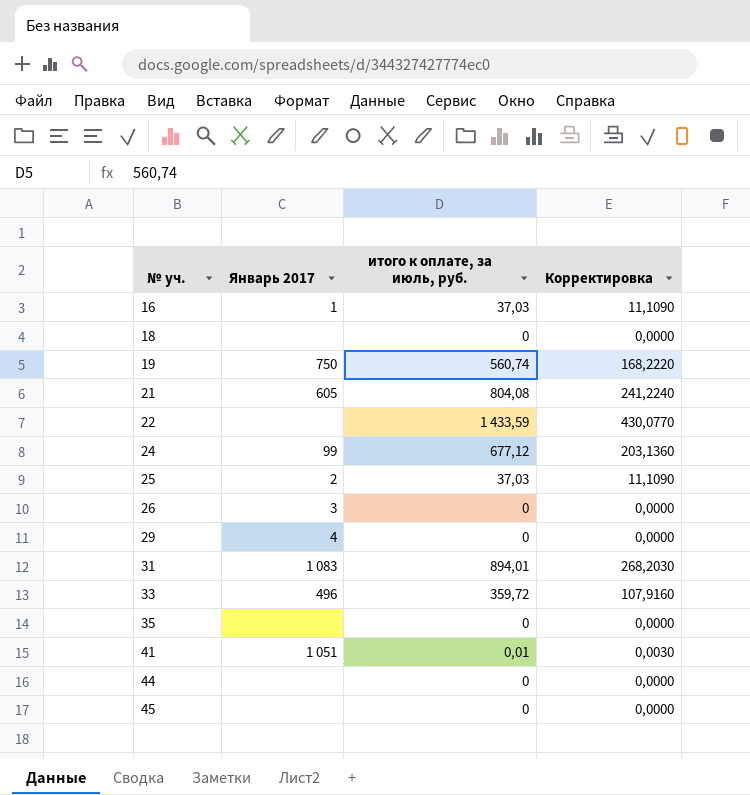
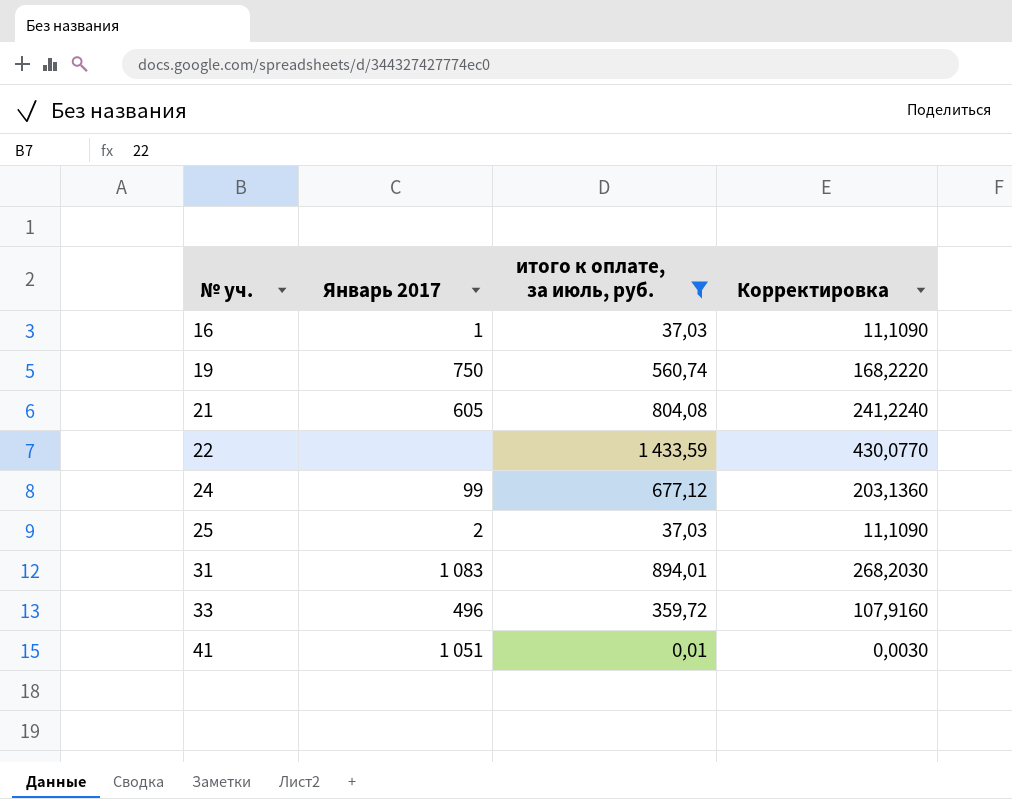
filter: none -> итого к оплате, за июль, руб. != 0

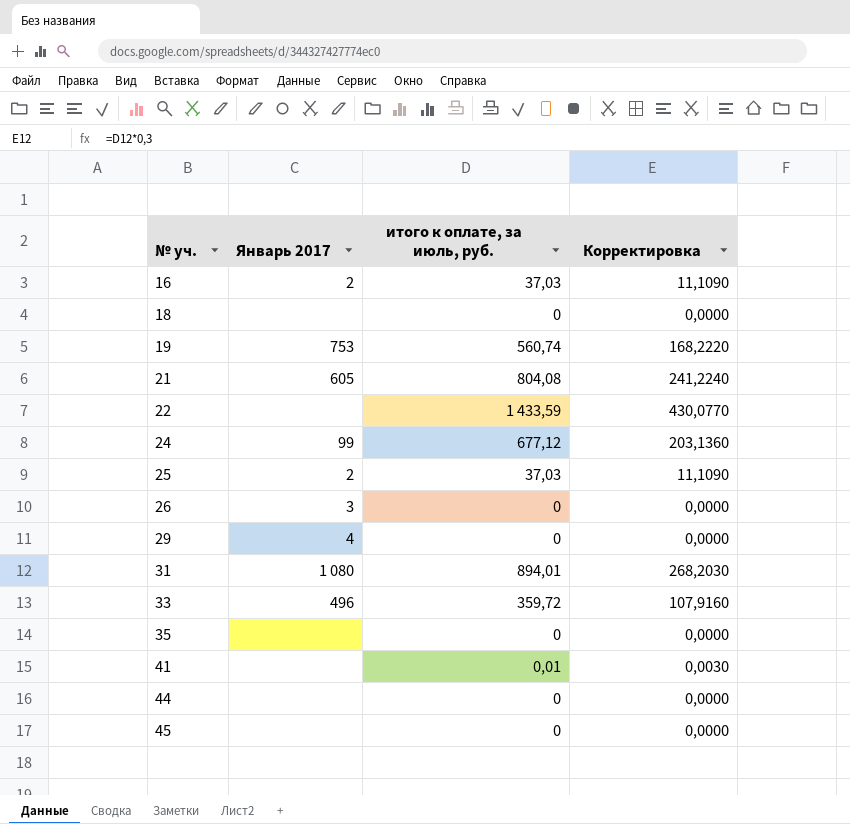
filter: итого к оплате, за июль, руб. != 0 -> none
16 | Январь 2017: 1 -> 2
19 | Январь 2017: 750 -> 753
31 | Январь 2017: 1 083 -> 1 080
41 | Январь 2017: 1 051 -> none

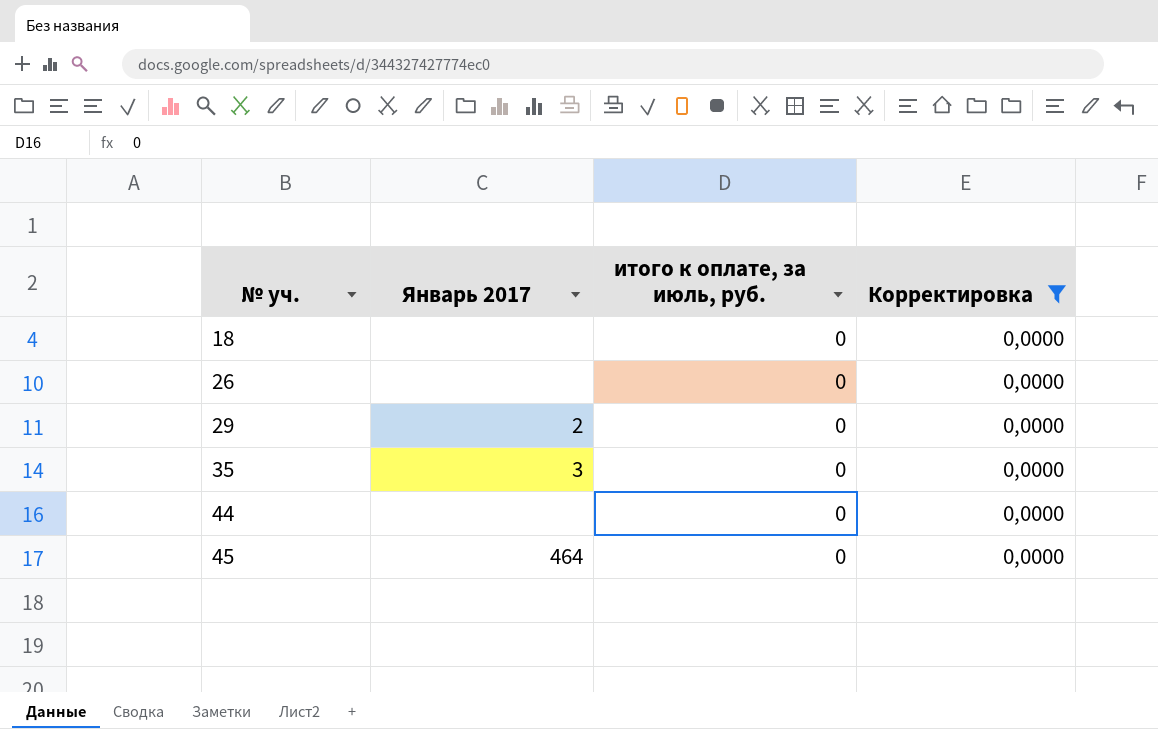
filter: none -> Корректировка = 0,0000
26 | Январь 2017: 3 -> none
29 | Январь 2017: 4 -> 2
35 | Январь 2017: none -> 3
45 | Январь 2017: none -> 464

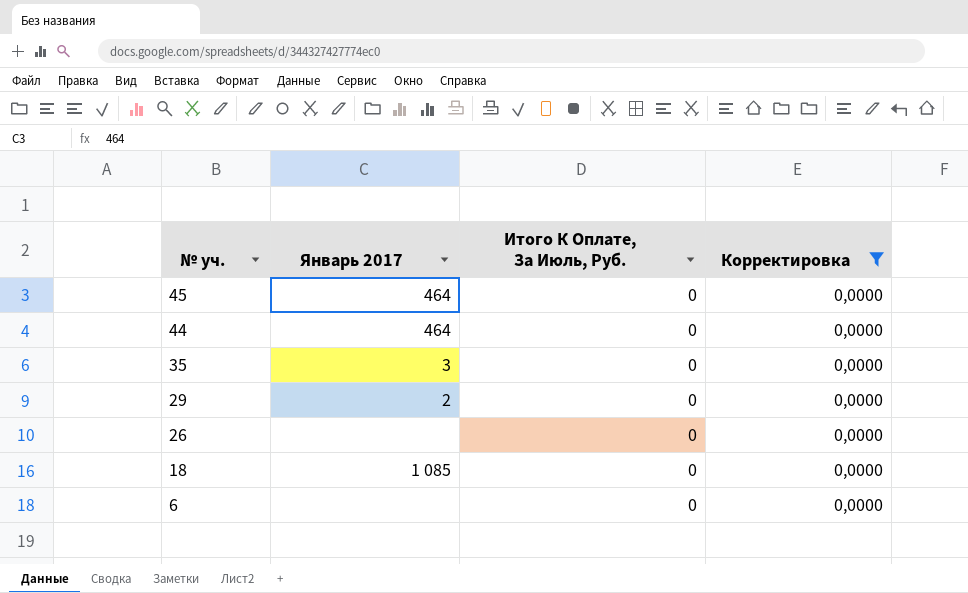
row order: № уч. ascending -> № уч. descending
column name: итого к оплате, за июль, руб. -> Итого К Оплате, За Июль, Руб.
44 | Январь 2017: none -> 464
18 | Январь 2017: none -> 1 085
row 6: none -> none | 0 | 0,0000

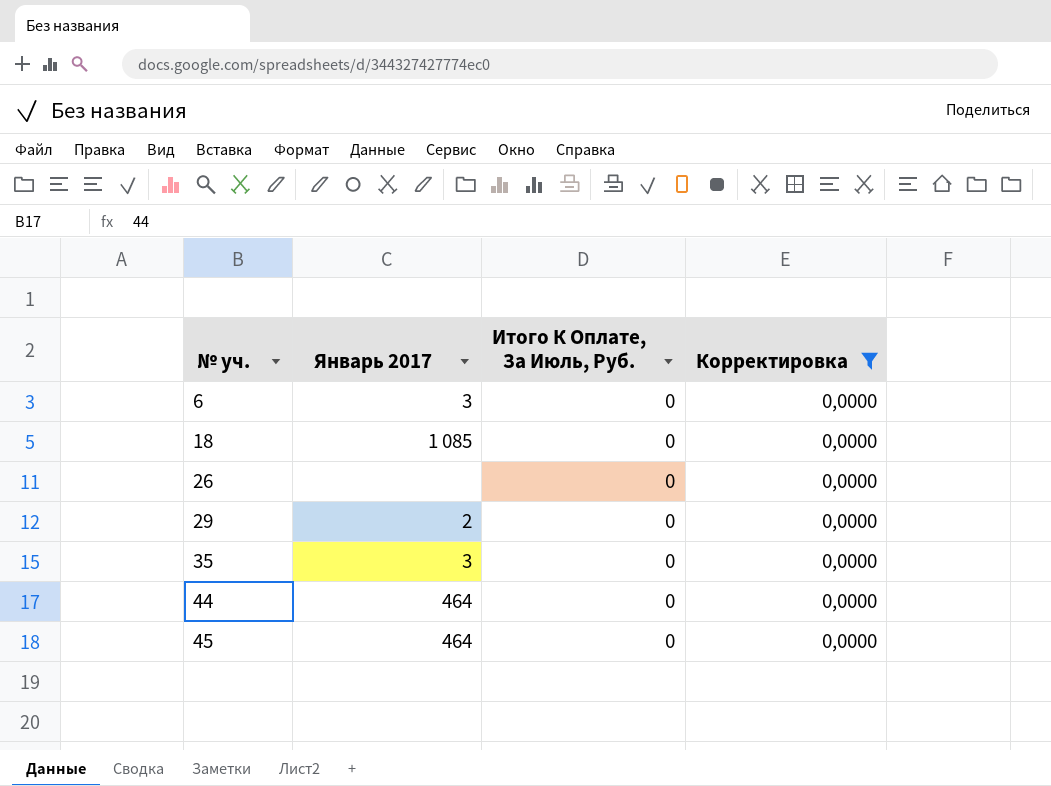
row order: № уч. descending -> № уч. ascending
6 | Январь 2017: none -> 3

